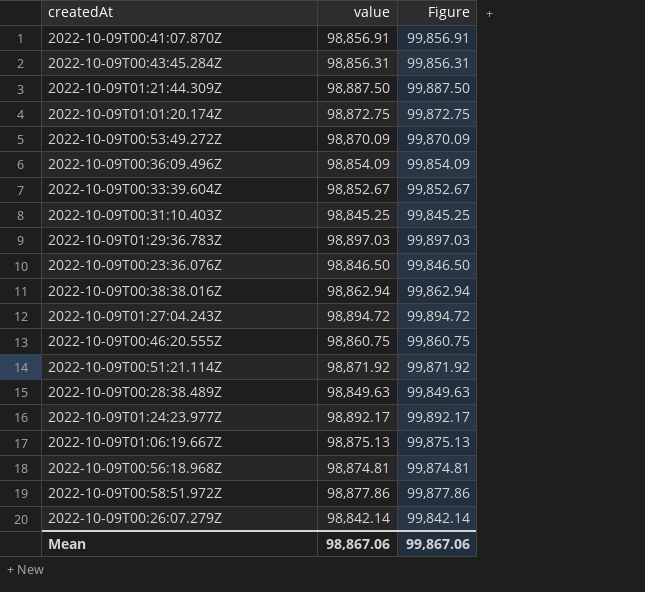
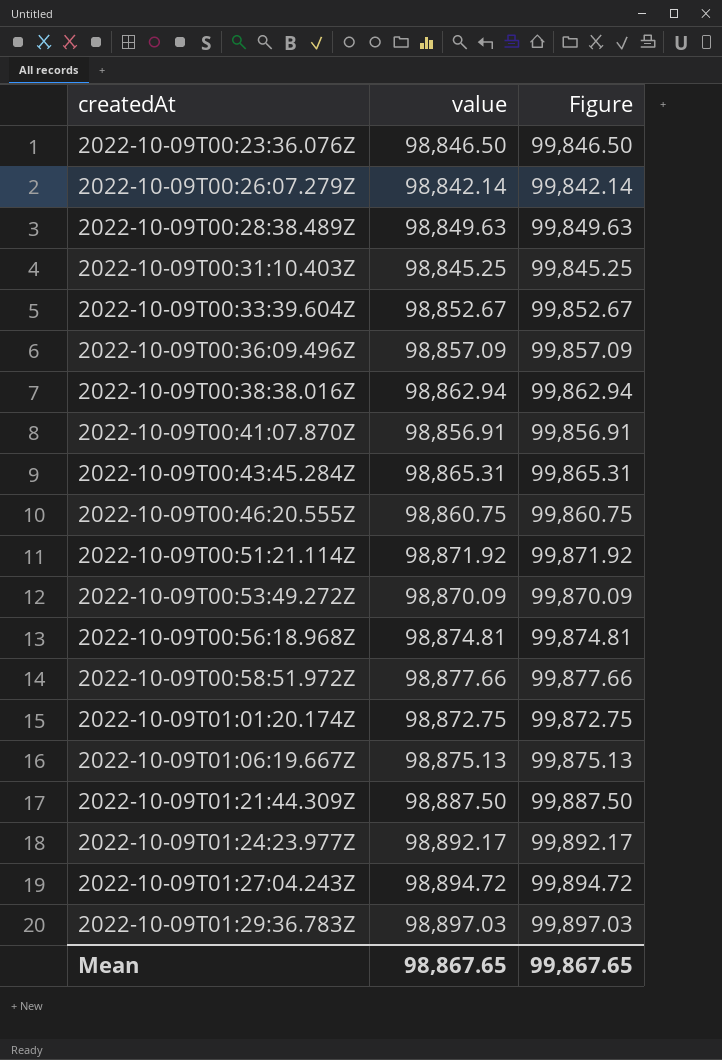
row order: none -> createdAt ascending
2022-10-09T00:36:09.496Z | value: 98,854.09 -> 98,857.09
2022-10-09T00:36:09.496Z | Figure: 99,854.09 -> 99,857.09
2022-10-09T00:43:45.284Z | value: 98,856.31 -> 98,865.31
2022-10-09T00:43:45.284Z | Figure: 99,856.31 -> 99,865.31
2022-10-09T00:58:51.972Z | value: 98,877.86 -> 98,877.66
2022-10-09T00:58:51.972Z | Figure: 99,877.86 -> 99,877.66
Mean | value: 98,867.06 -> 98,867.65
Mean | Figure: 99,867.06 -> 99,867.65

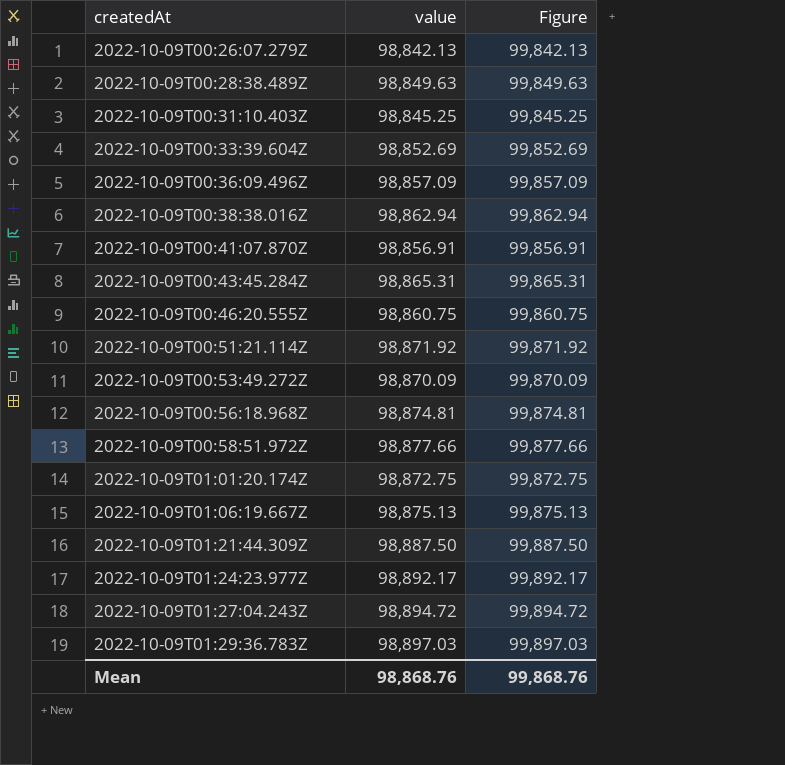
row 2022-10-09T00:23:36.076Z: 98,846.50 | 99,846.50 -> none
2022-10-09T00:26:07.279Z | value: 98,842.14 -> 98,842.13
2022-10-09T00:26:07.279Z | Figure: 99,842.14 -> 99,842.13
2022-10-09T00:33:39.604Z | value: 98,852.67 -> 98,852.69
2022-10-09T00:33:39.604Z | Figure: 99,852.67 -> 99,852.69
Mean | value: 98,867.65 -> 98,868.76
Mean | Figure: 99,867.65 -> 99,868.76

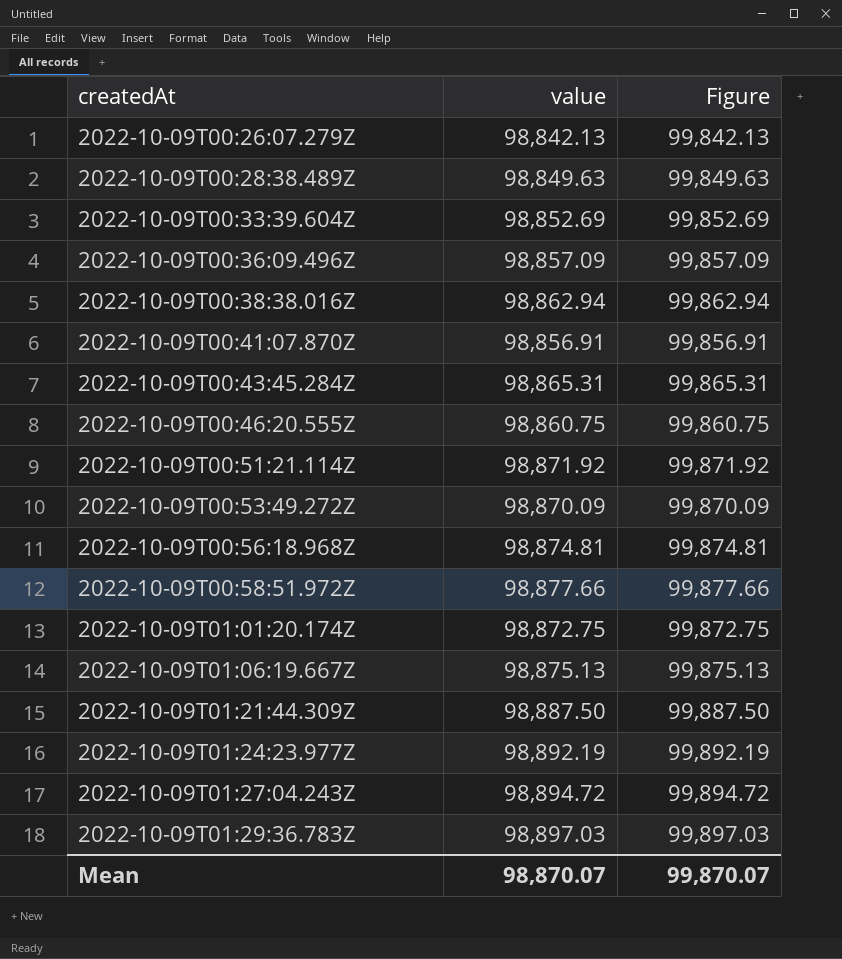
row 2022-10-09T00:31:10.403Z: 98,845.25 | 99,845.25 -> none
2022-10-09T01:24:23.977Z | value: 98,892.17 -> 98,892.19
2022-10-09T01:24:23.977Z | Figure: 99,892.17 -> 99,892.19
Mean | value: 98,868.76 -> 98,870.07
Mean | Figure: 99,868.76 -> 99,870.07

